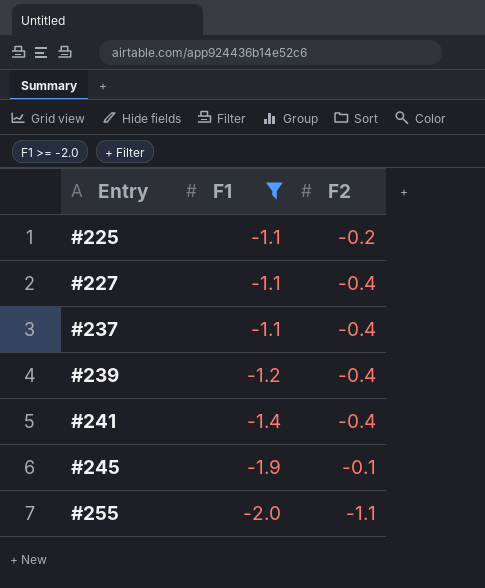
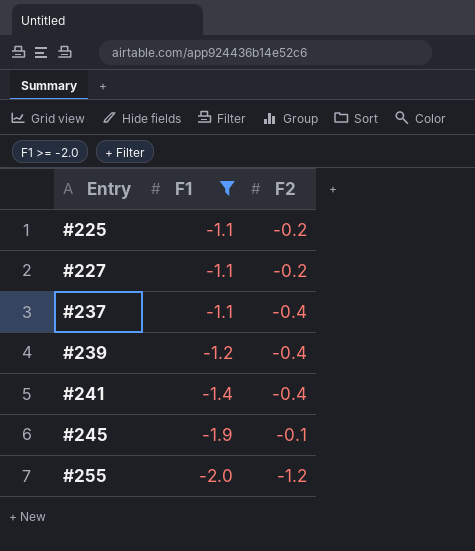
#227 | F2: -0.4 -> -0.2
#255 | F2: -1.1 -> -1.2

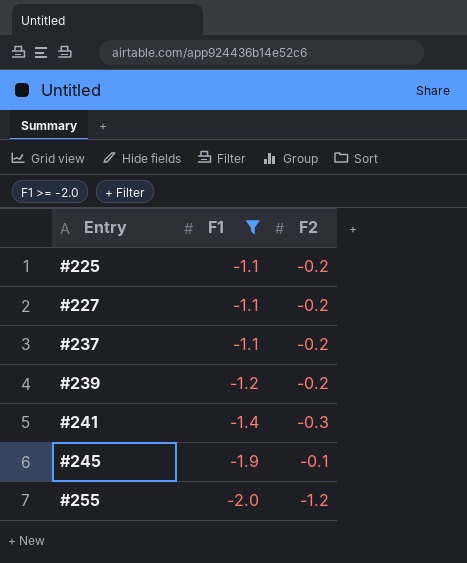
#237 | F2: -0.4 -> -0.2
#239 | F2: -0.4 -> -0.2
#241 | F2: -0.4 -> -0.3

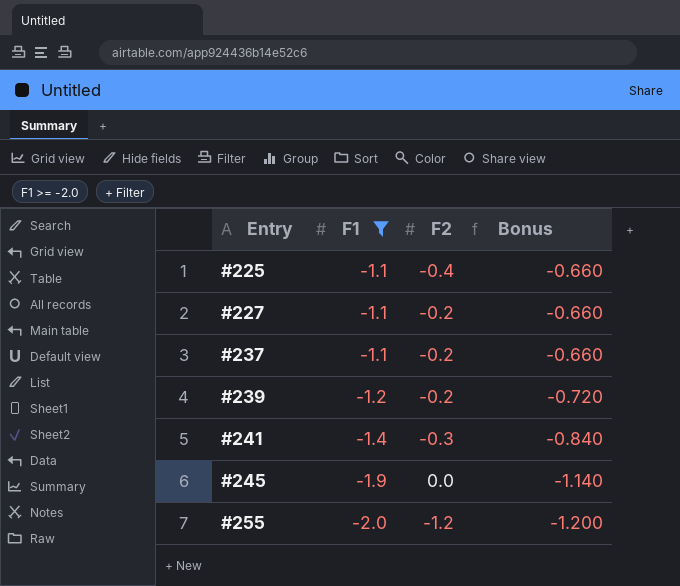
column Bonus | formula: none -> [F1] * 0.6
#225 | F2: -0.2 -> -0.4
#245 | F2: -0.1 -> 0.0

